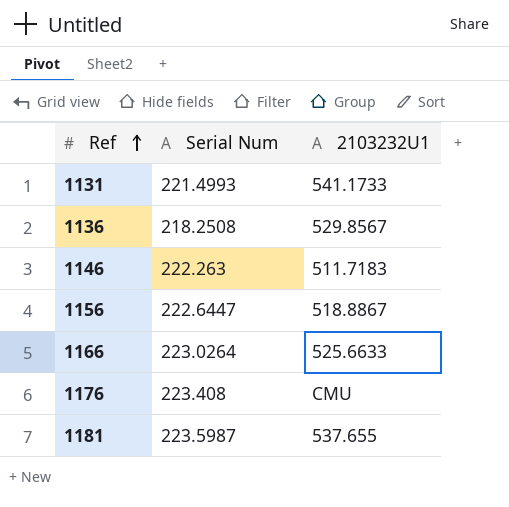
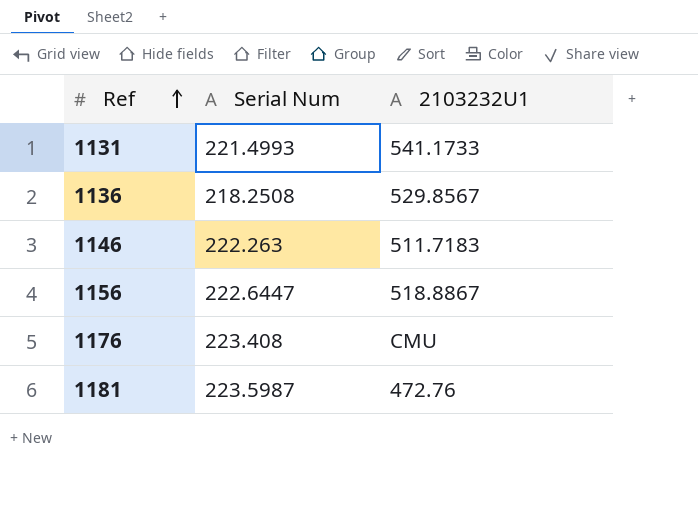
row 1166: 223.0264 | 525.6633 -> none
1181 | 2103232U1: 537.655 -> 472.76

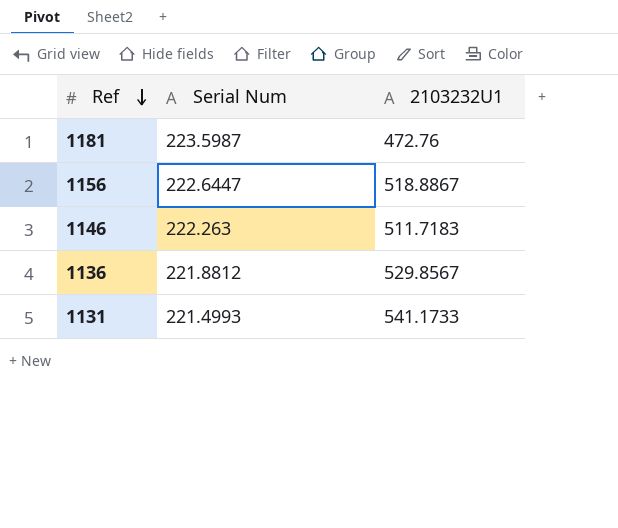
row order: Ref ascending -> Ref descending
row 1176: 223.408 | CMU -> none
1136 | Serial Num: 218.2508 -> 221.8812

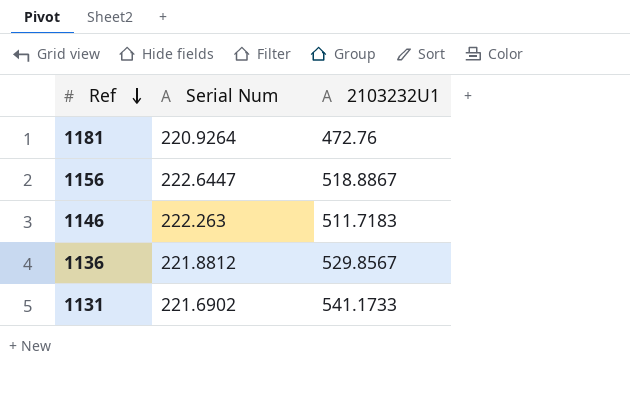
1181 | Serial Num: 223.5987 -> 220.9264
1131 | Serial Num: 221.4993 -> 221.6902

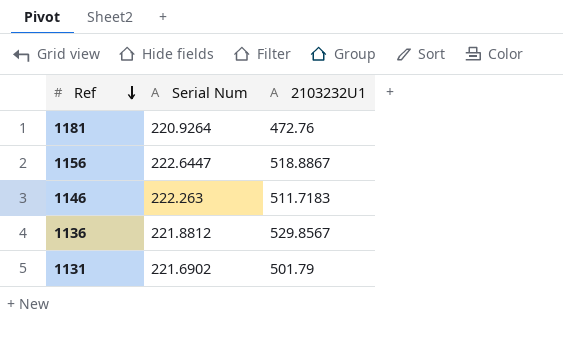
1131 | 2103232U1: 541.1733 -> 501.79

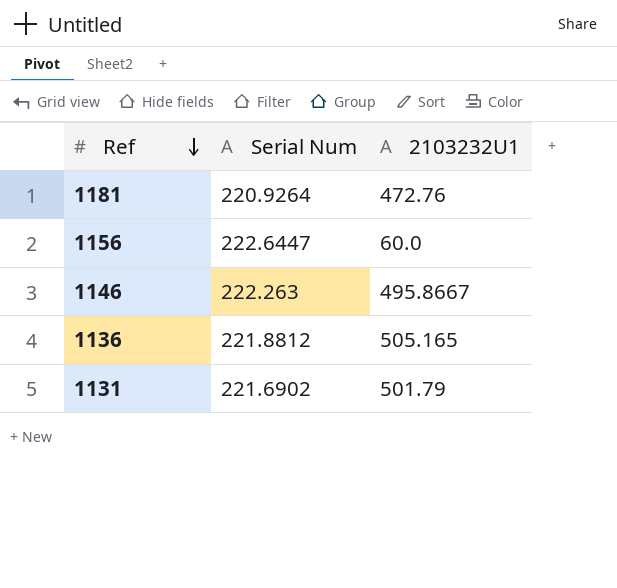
1156 | 2103232U1: 518.8867 -> 60.0
1146 | 2103232U1: 511.7183 -> 495.8667
1136 | 2103232U1: 529.8567 -> 505.165

